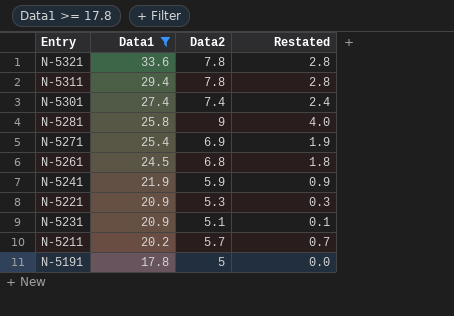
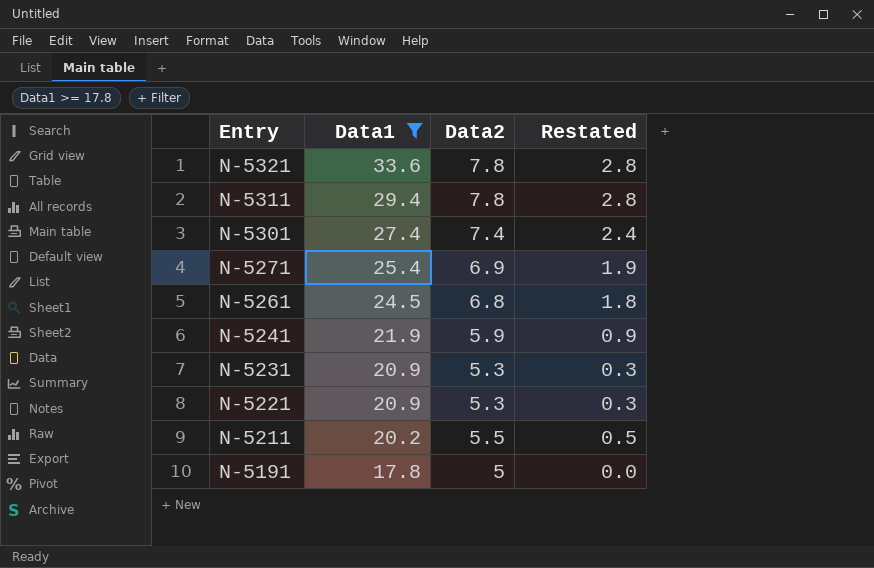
row order: Data1 descending -> Entry descending
row N-5281: 25.8 | 9 | 4.0 -> none
N-5231 | Data2: 5.1 -> 5.3
N-5231 | Restated: 0.1 -> 0.3
N-5211 | Data2: 5.7 -> 5.5
N-5211 | Restated: 0.7 -> 0.5

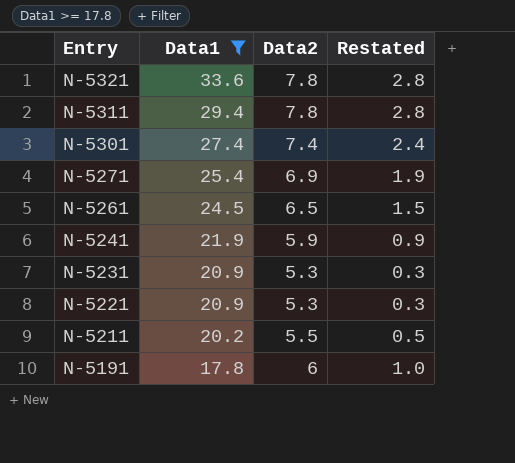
N-5261 | Data2: 6.8 -> 6.5
N-5261 | Restated: 1.8 -> 1.5
N-5191 | Data2: 5 -> 6
N-5191 | Restated: 0.0 -> 1.0

